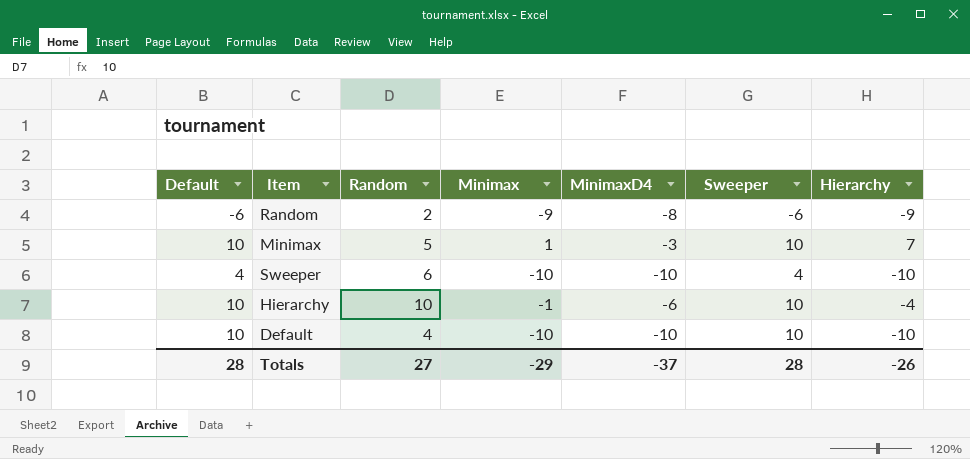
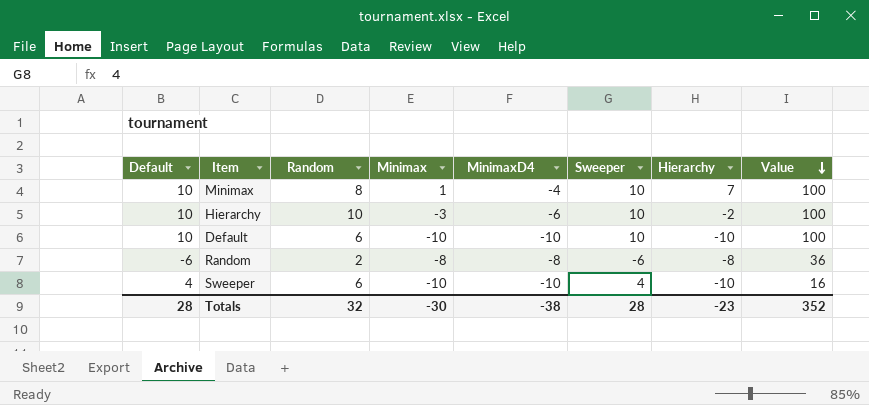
row order: none -> Value descending
column Value | formula: none -> [Default] * [Sweeper]
Minimax | Random: 5 -> 8
Minimax | MinimaxD4: -3 -> -4
Hierarchy | Minimax: -1 -> -3
Hierarchy | Hierarchy: -4 -> -2
Default | Random: 4 -> 6
Random | Minimax: -9 -> -8
Random | Hierarchy: -9 -> -8
Totals | Random: 27 -> 32
Totals | Minimax: -29 -> -30
Totals | MinimaxD4: -37 -> -38
Totals | Hierarchy: -26 -> -23

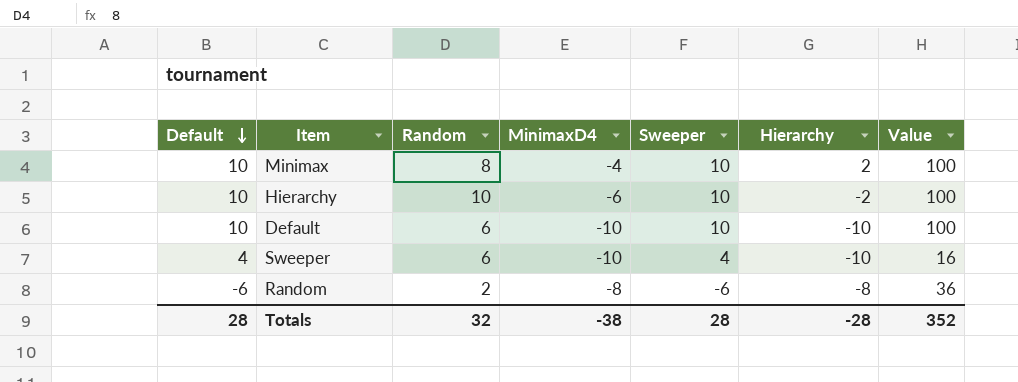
row order: Value descending -> Default descending
column Minimax | position: 4 -> none
Minimax | Hierarchy: 7 -> 2
Totals | Hierarchy: -23 -> -28

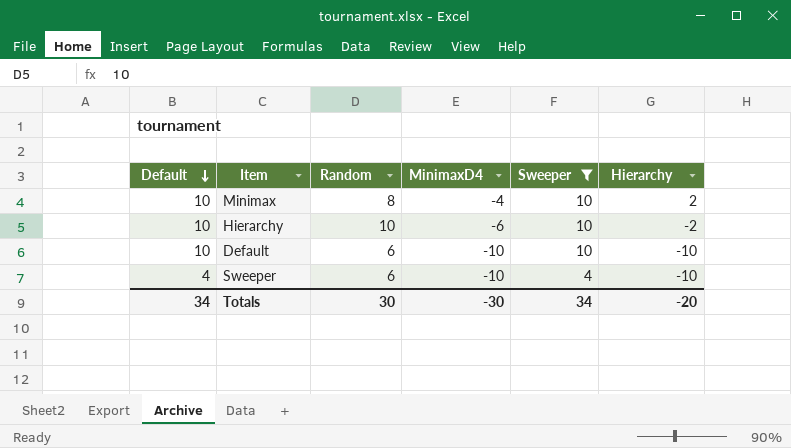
filter: none -> Sweeper != -6
column Value | formula: [Default] * [Sweeper] -> none
Totals | Default: 28 -> 34
Totals | Random: 32 -> 30
Totals | MinimaxD4: -38 -> -30
Totals | Sweeper: 28 -> 34
Totals | Hierarchy: -28 -> -20

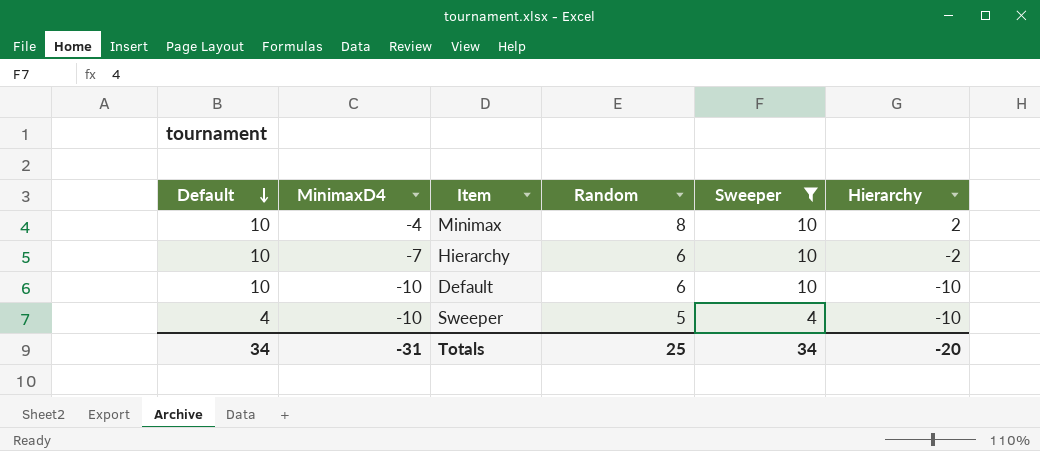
column MinimaxD4 | position: 4 -> 2
Hierarchy | MinimaxD4: -6 -> -7
Hierarchy | Random: 10 -> 6
Sweeper | Random: 6 -> 5
Totals | MinimaxD4: -30 -> -31
Totals | Random: 30 -> 25

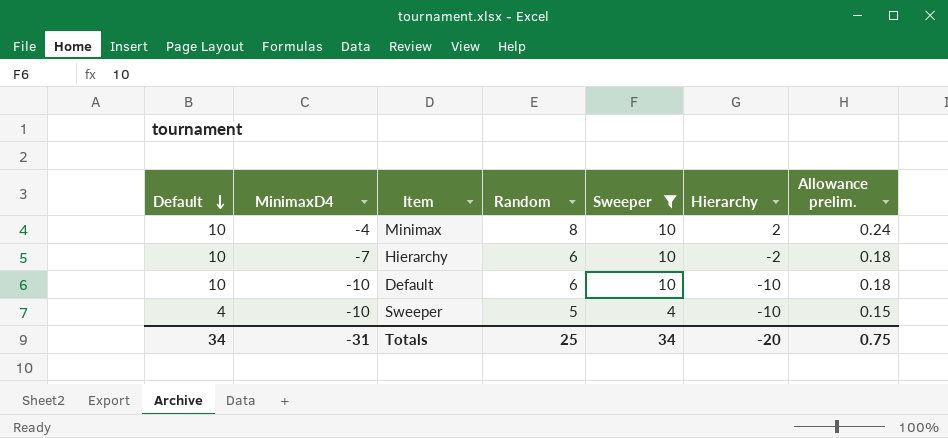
column Allowance prelim. | formula: none -> [Random] * 0.03

